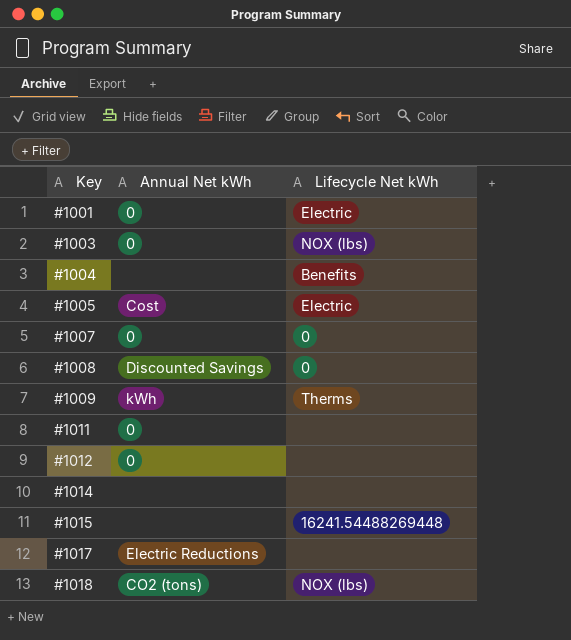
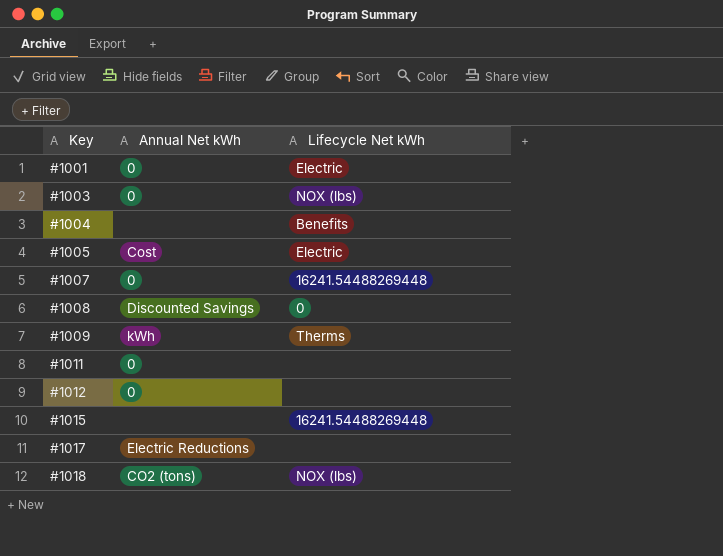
row #1014: none | none -> none
#1007 | Lifecycle Net kWh: 0 -> 16241.54488269448

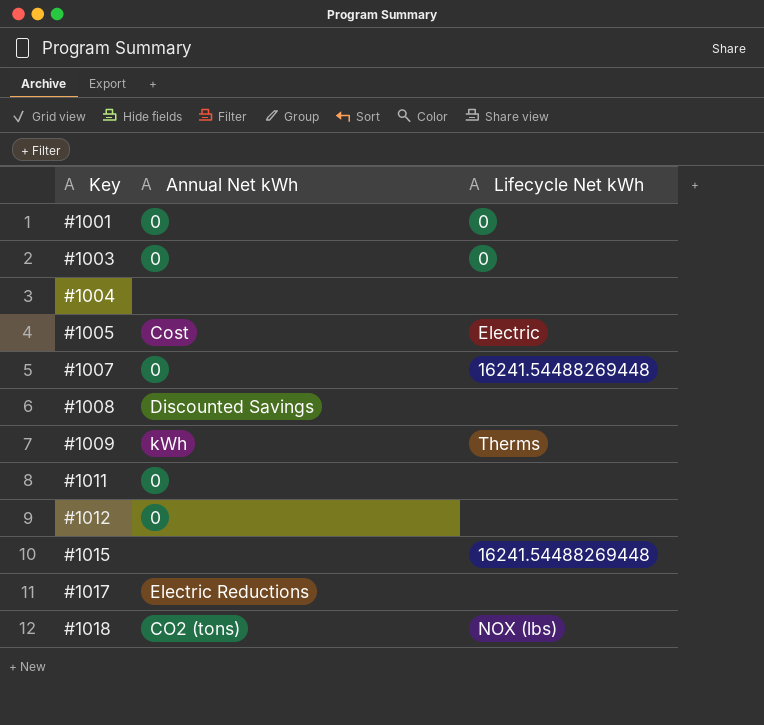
#1001 | Lifecycle Net kWh: Electric -> 0
#1003 | Lifecycle Net kWh: NOX (lbs) -> 0
#1004 | Lifecycle Net kWh: Benefits -> none
#1008 | Lifecycle Net kWh: 0 -> none

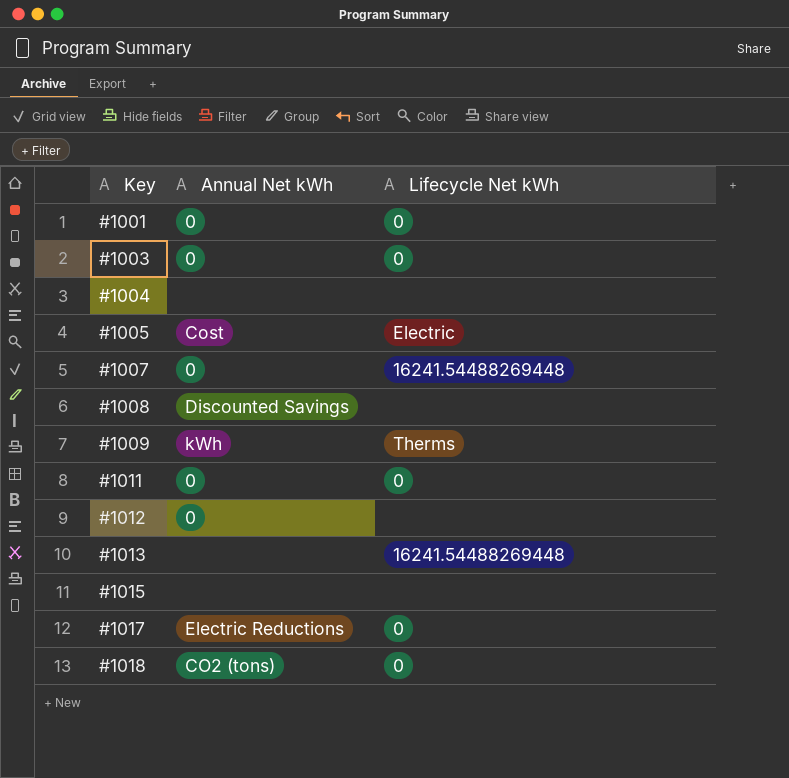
#1011 | Lifecycle Net kWh: none -> 0
row #1013: none -> none | 16241.54488269448
#1015 | Lifecycle Net kWh: 16241.54488269448 -> none
#1017 | Lifecycle Net kWh: none -> 0
#1018 | Lifecycle Net kWh: NOX (lbs) -> 0

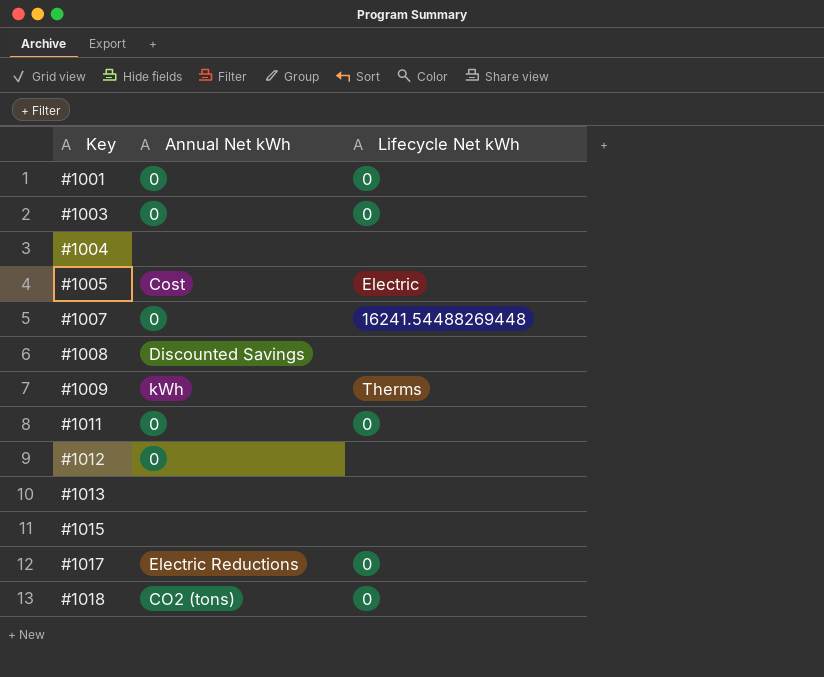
#1013 | Lifecycle Net kWh: 16241.54488269448 -> none

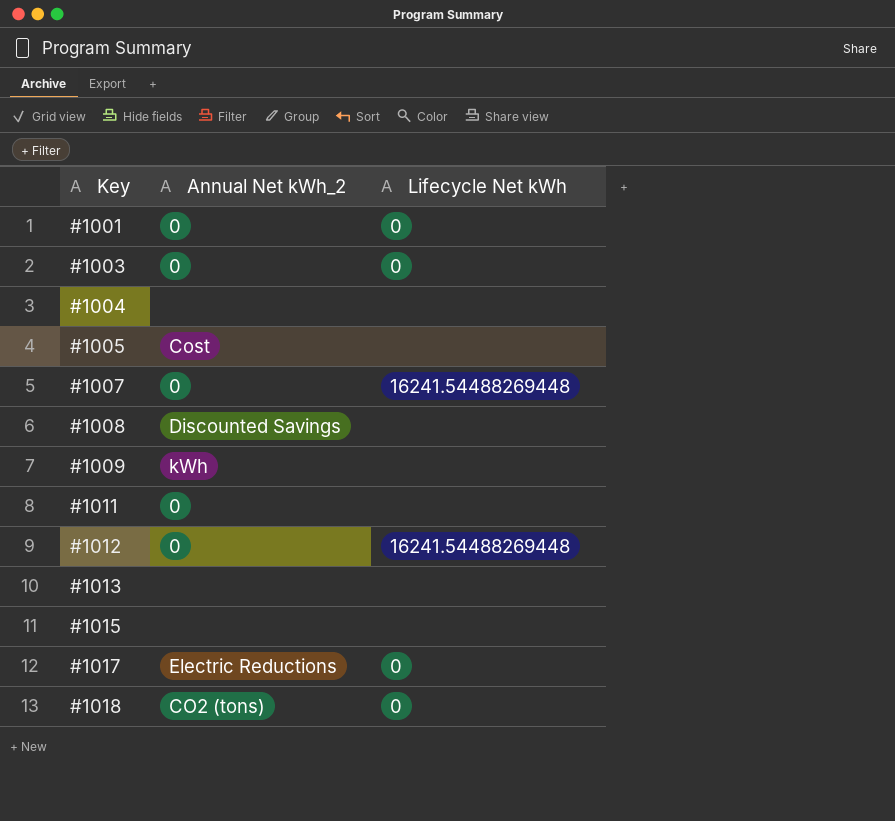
column name: Annual Net kWh -> Annual Net kWh_2
#1005 | Lifecycle Net kWh: Electric -> none
#1009 | Lifecycle Net kWh: Therms -> none
#1011 | Lifecycle Net kWh: 0 -> none
#1012 | Lifecycle Net kWh: none -> 16241.54488269448

